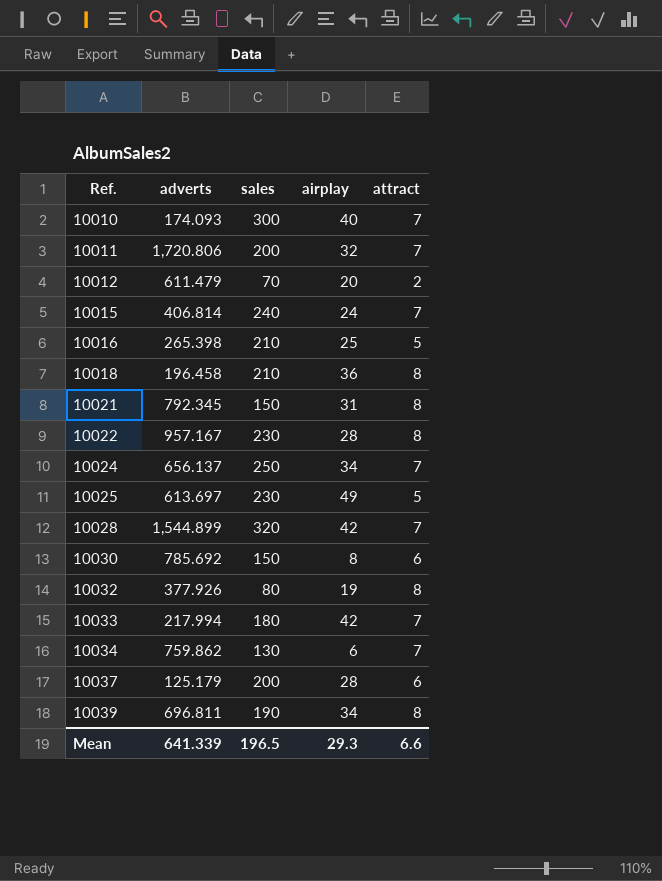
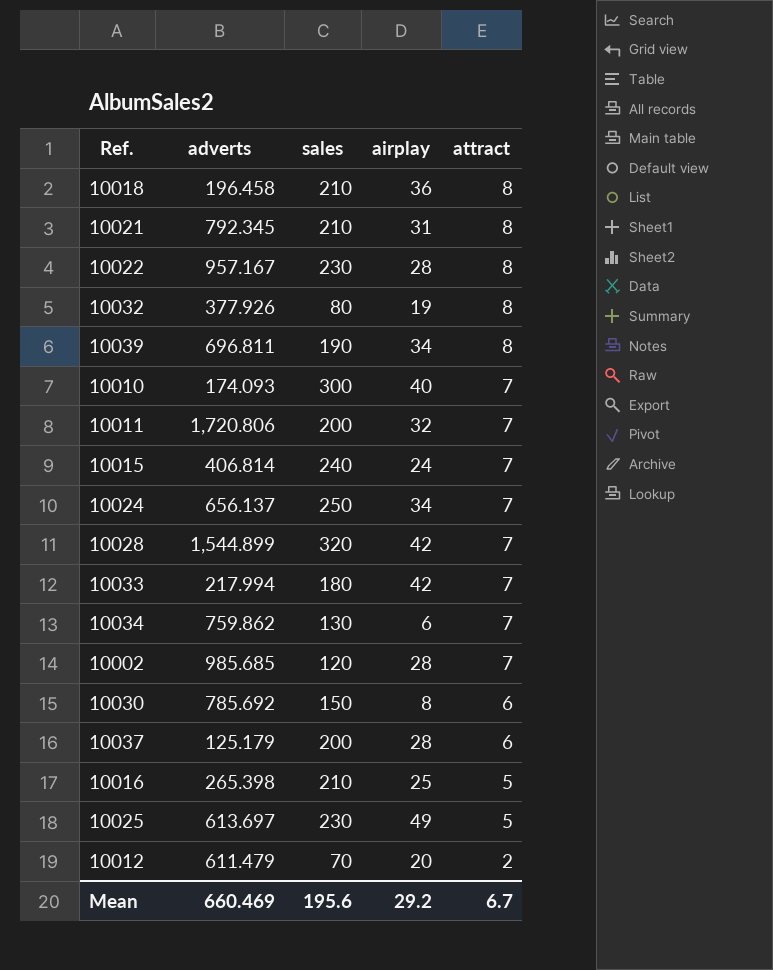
row order: Ref. ascending -> attract descending
10021 | sales: 150 -> 210
row 10002: none -> 985.685 | 120 | 28 | 7
Mean | adverts: 641.339 -> 660.469
Mean | sales: 196.5 -> 195.6
Mean | airplay: 29.3 -> 29.2
Mean | attract: 6.6 -> 6.7

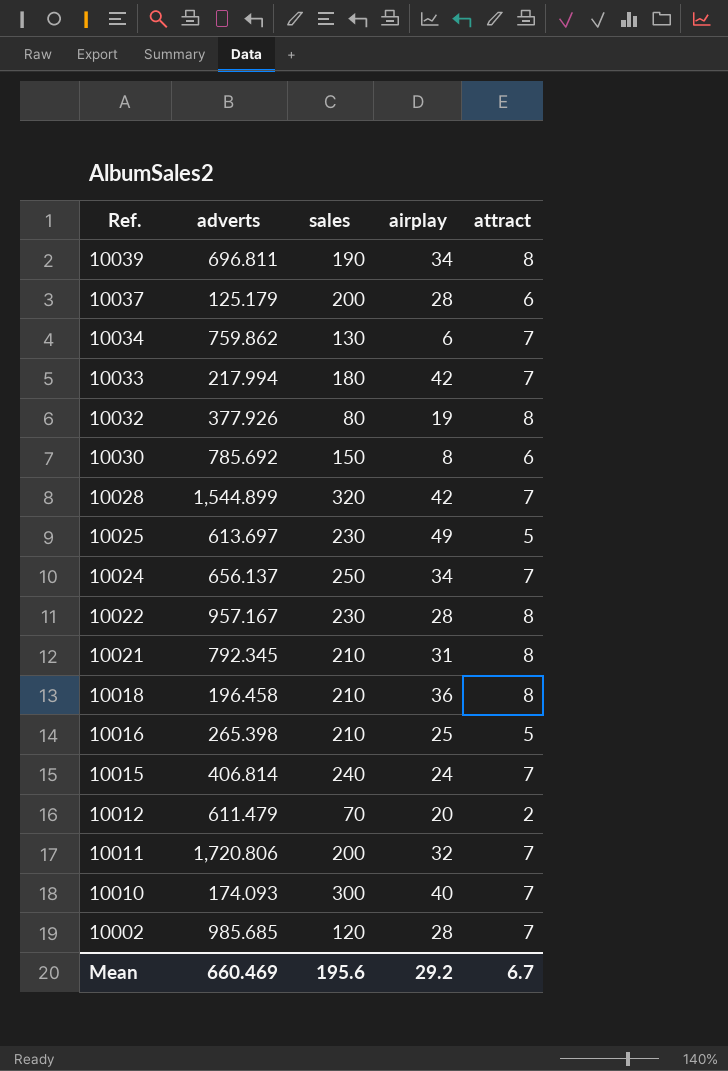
row order: attract descending -> Ref. descending

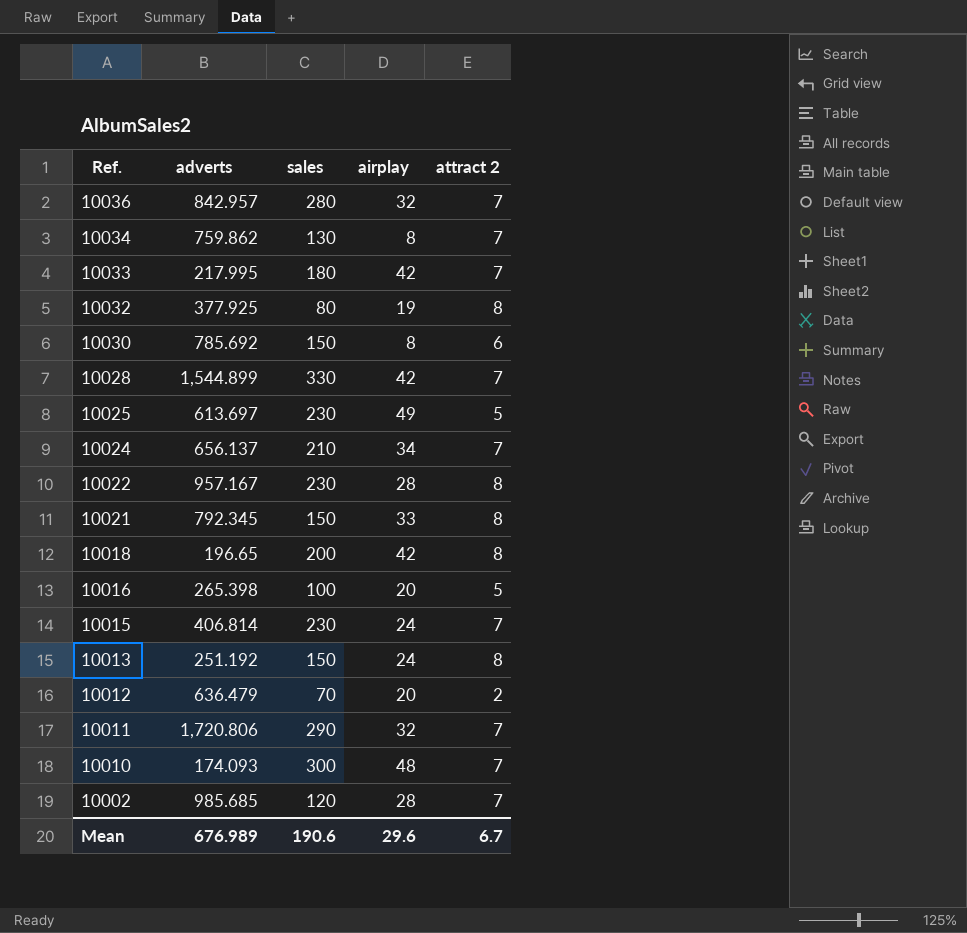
column name: attract -> attract 2
row 10039: 696.811 | 190 | 34 | 8 -> none
row 10037: 125.179 | 200 | 28 | 6 -> none
row 10036: none -> 842.957 | 280 | 32 | 7
10034 | airplay: 6 -> 8
10033 | adverts: 217.994 -> 217.995
10032 | adverts: 377.926 -> 377.925
10028 | sales: 320 -> 330
10024 | sales: 250 -> 210
10021 | sales: 210 -> 150
10021 | airplay: 31 -> 33
10018 | adverts: 196.458 -> 196.65
10018 | sales: 210 -> 200
10018 | airplay: 36 -> 42
10016 | sales: 210 -> 100
10016 | airplay: 25 -> 20
10015 | sales: 240 -> 230
row 10013: none -> 251.192 | 150 | 24 | 8
10012 | adverts: 611.479 -> 636.479
10011 | sales: 200 -> 290
10010 | airplay: 40 -> 48
Mean | adverts: 660.469 -> 676.989
Mean | sales: 195.6 -> 190.6
Mean | airplay: 29.2 -> 29.6

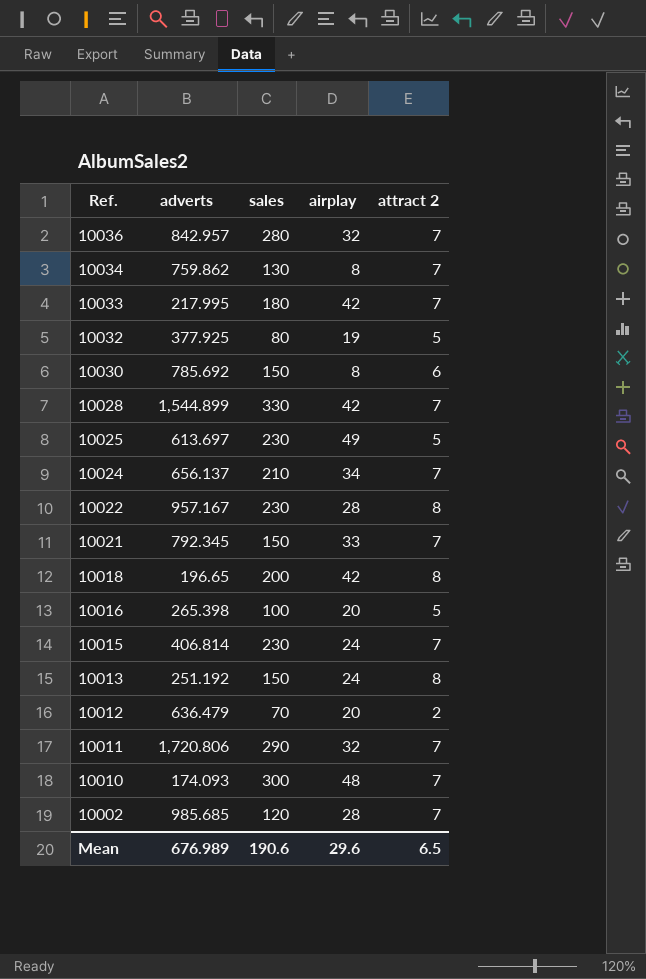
10032 | attract 2: 8 -> 5
10021 | attract 2: 8 -> 7
Mean | attract 2: 6.7 -> 6.5

